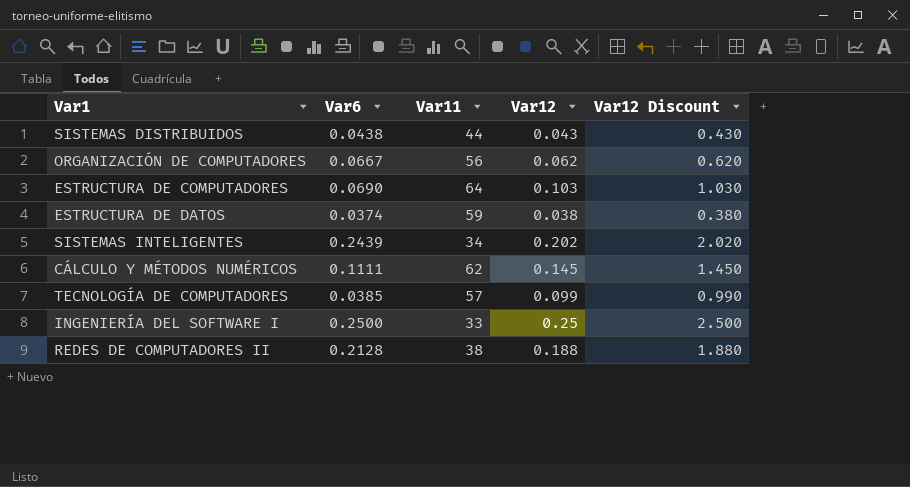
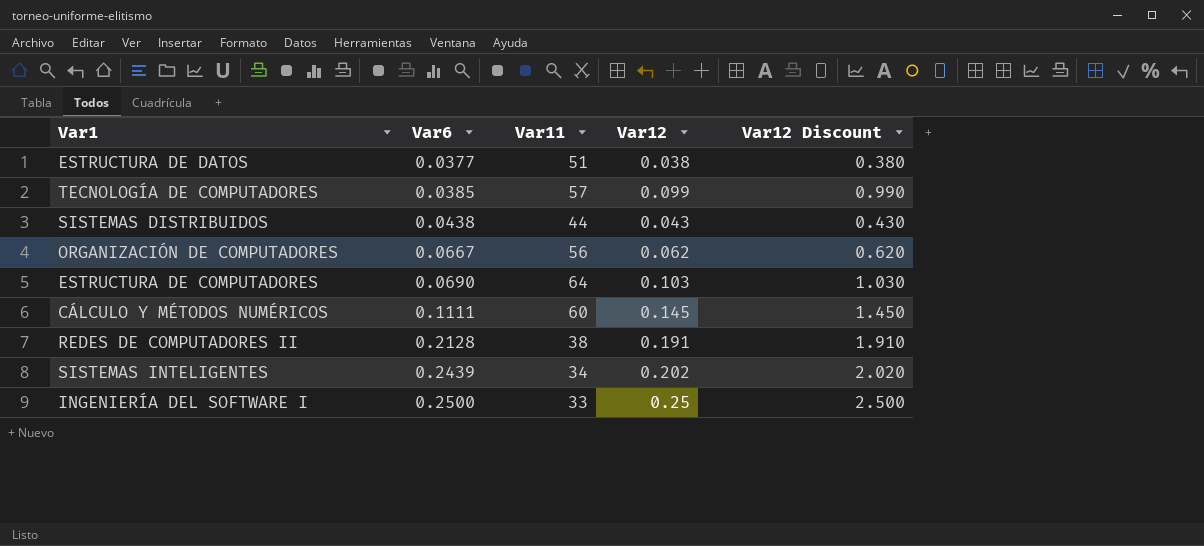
row order: none -> Var6 ascending
ESTRUCTURA DE DATOS | Var6: 0.0374 -> 0.0377
ESTRUCTURA DE DATOS | Var11: 59 -> 51
CÁLCULO Y MÉTODOS NUMÉRICOS | Var11: 62 -> 60
REDES DE COMPUTADORES II | Var12: 0.188 -> 0.191
REDES DE COMPUTADORES II | Var12 Discount: 1.880 -> 1.910

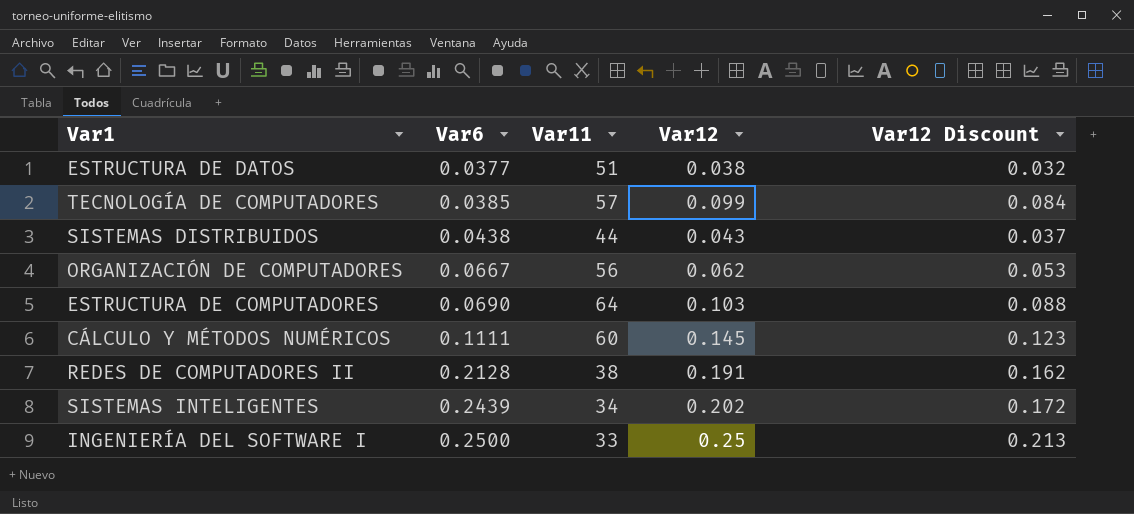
column Var12 Discount | formula: [Var12] * 10 -> [Var12] * 0.85

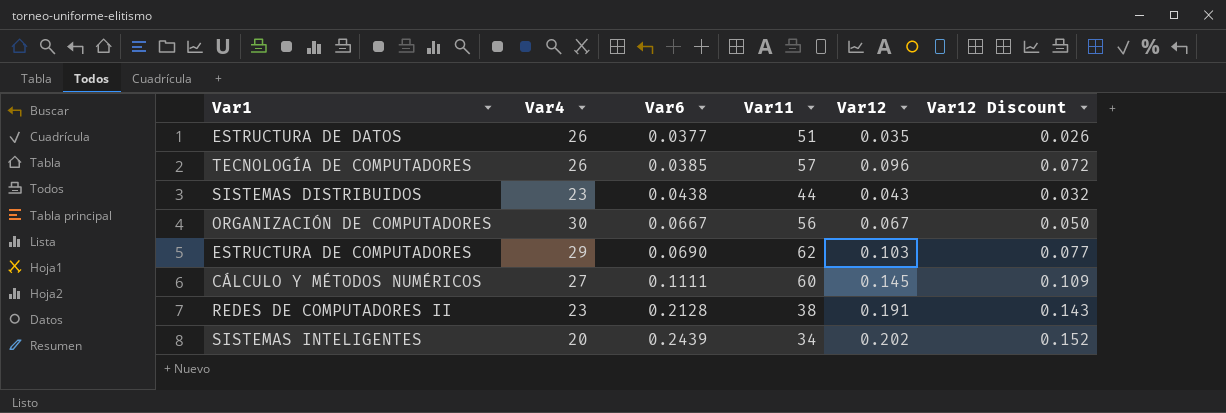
column Var4 | position: none -> 2
column Var12 Discount | formula: [Var12] * 0.85 -> [Var12] * 0.75
row INGENIERÍA DEL SOFTWARE I: 0.2500 | 33 | 0.25 | 0.213 -> none
ESTRUCTURA DE DATOS | Var12: 0.038 -> 0.035
TECNOLOGÍA DE COMPUTADORES | Var12: 0.099 -> 0.096
ORGANIZACIÓN DE COMPUTADORES | Var12: 0.062 -> 0.067
ESTRUCTURA DE COMPUTADORES | Var11: 64 -> 62

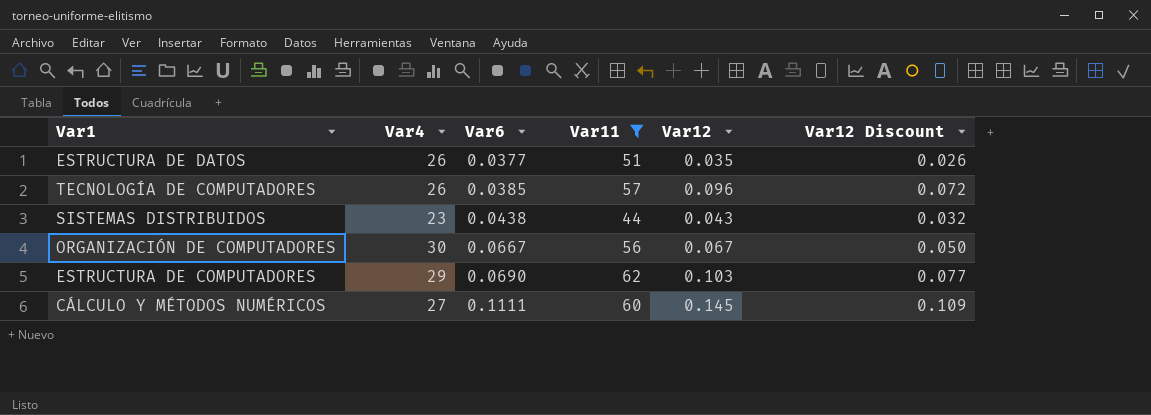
filter: none -> Var11 >= 44

